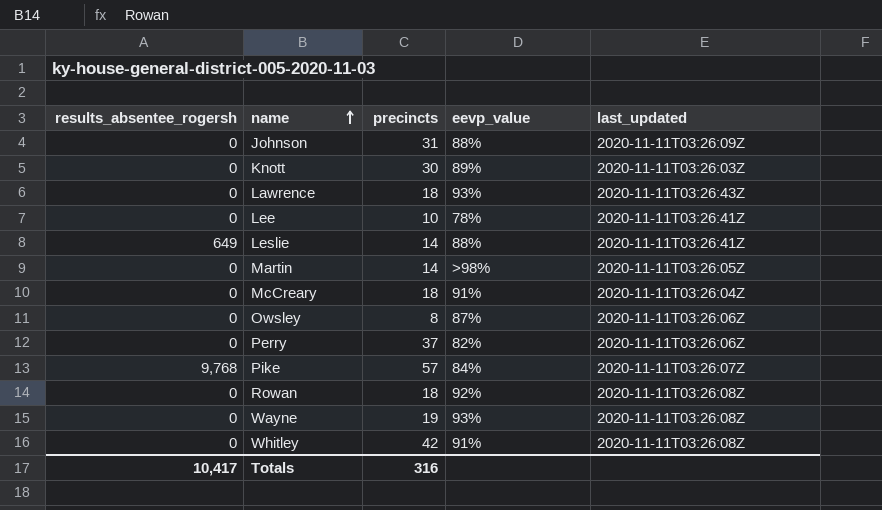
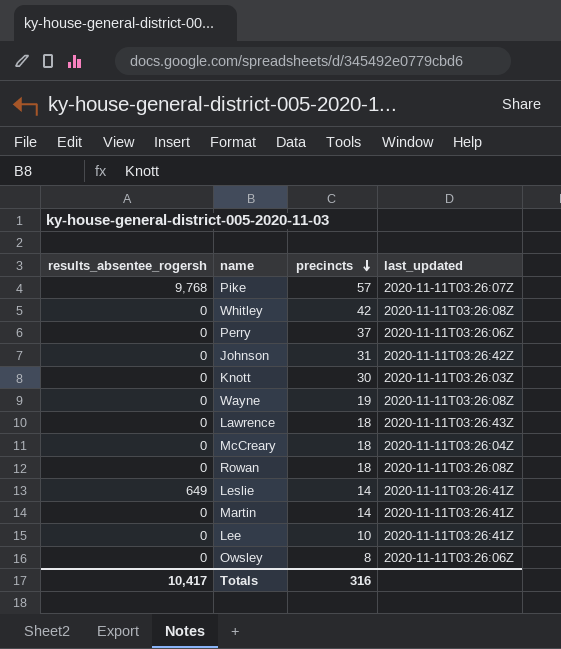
row order: name ascending -> precincts descending
column eevp_value | position: 4 -> none
Johnson | last_updated: 2020-11-11T03:26:09Z -> 2020-11-11T03:26:42Z
Martin | last_updated: 2020-11-11T03:26:05Z -> 2020-11-11T03:26:41Z

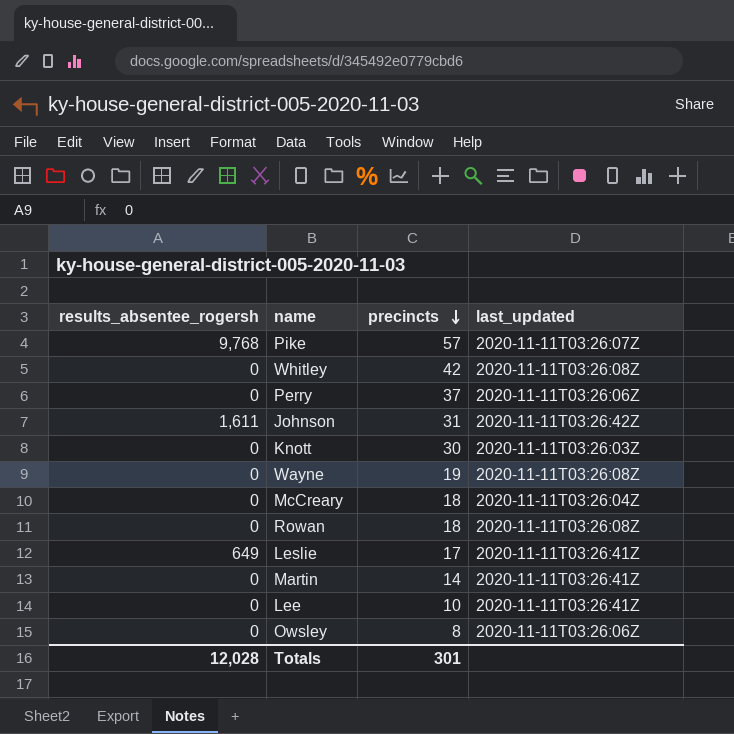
row Lawrence: 0 | 18 | 2020-11-11T03:26:43Z -> none
Johnson | results_absentee_rogersh: 0 -> 1,611
Leslie | precincts: 14 -> 17
Totals | results_absentee_rogersh: 10,417 -> 12,028
Totals | precincts: 316 -> 301

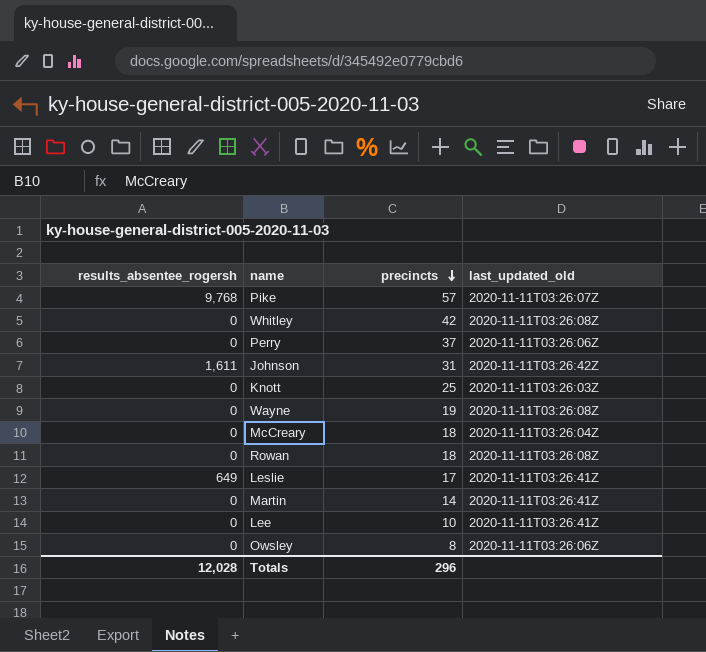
column name: last_updated -> last_updated_old
Knott | precincts: 30 -> 25
Totals | precincts: 301 -> 296

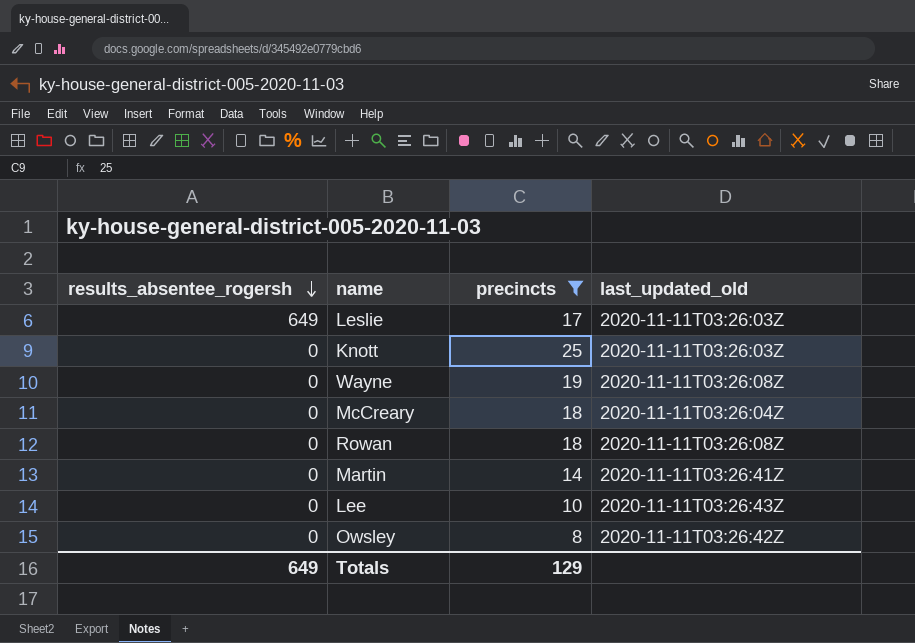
filter: none -> precincts <= 25
row order: precincts descending -> results_absentee_rogersh descending
Leslie | last_updated_old: 2020-11-11T03:26:41Z -> 2020-11-11T03:26:03Z
Lee | last_updated_old: 2020-11-11T03:26:41Z -> 2020-11-11T03:26:43Z
Owsley | last_updated_old: 2020-11-11T03:26:06Z -> 2020-11-11T03:26:42Z
Totals | results_absentee_rogersh: 12,028 -> 649
Totals | precincts: 296 -> 129

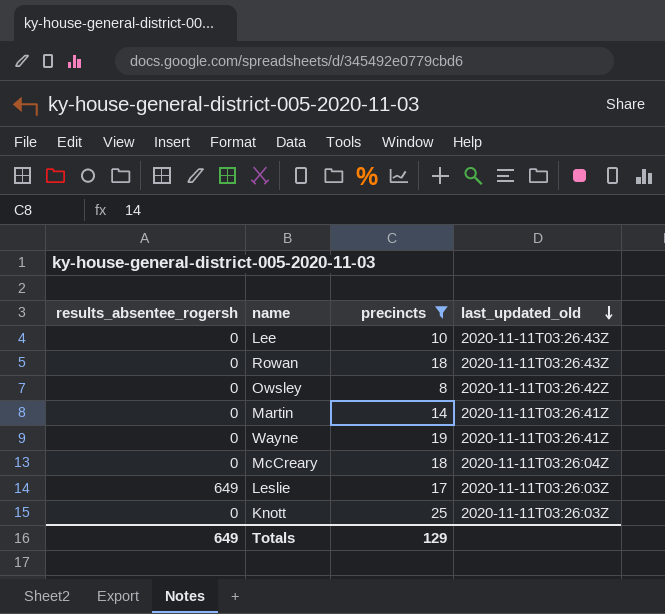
row order: results_absentee_rogersh descending -> last_updated_old descending
Rowan | last_updated_old: 2020-11-11T03:26:08Z -> 2020-11-11T03:26:43Z
Wayne | last_updated_old: 2020-11-11T03:26:08Z -> 2020-11-11T03:26:41Z

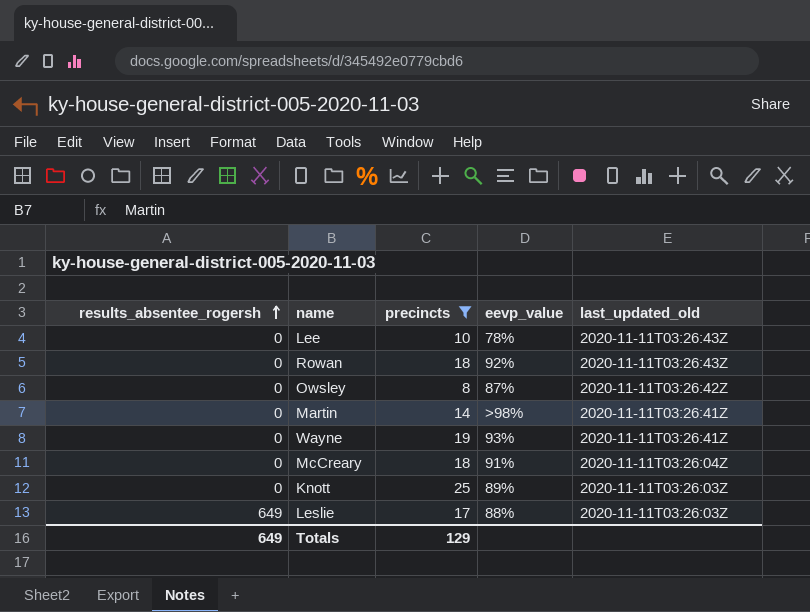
row order: last_updated_old descending -> results_absentee_rogersh ascending
column eevp_value | position: none -> 4

